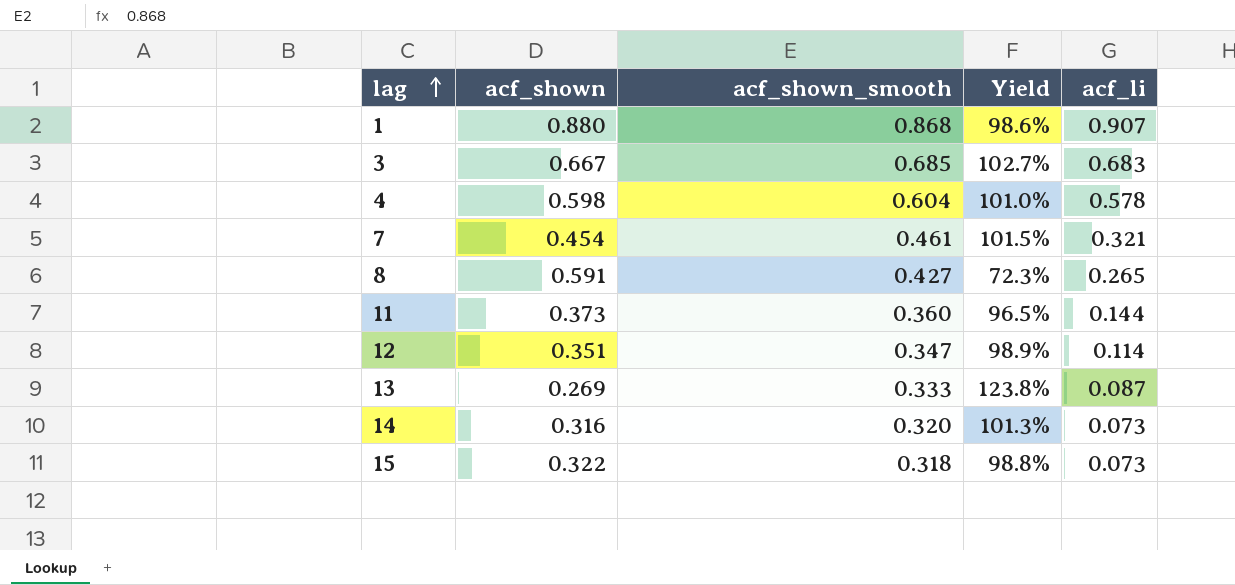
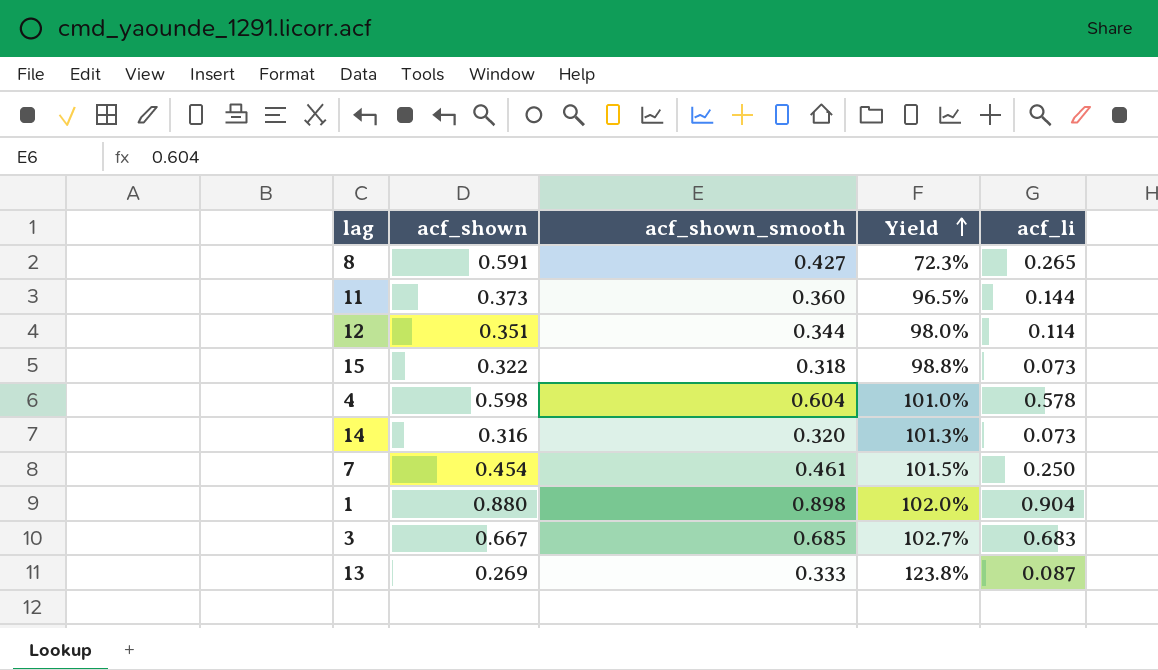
row order: lag ascending -> Yield ascending
12 | acf_shown_smooth: 0.347 -> 0.344
12 | Yield: 98.9% -> 98.0%
7 | acf_li: 0.321 -> 0.250
1 | acf_shown_smooth: 0.868 -> 0.898
1 | Yield: 98.6% -> 102.0%
1 | acf_li: 0.907 -> 0.904

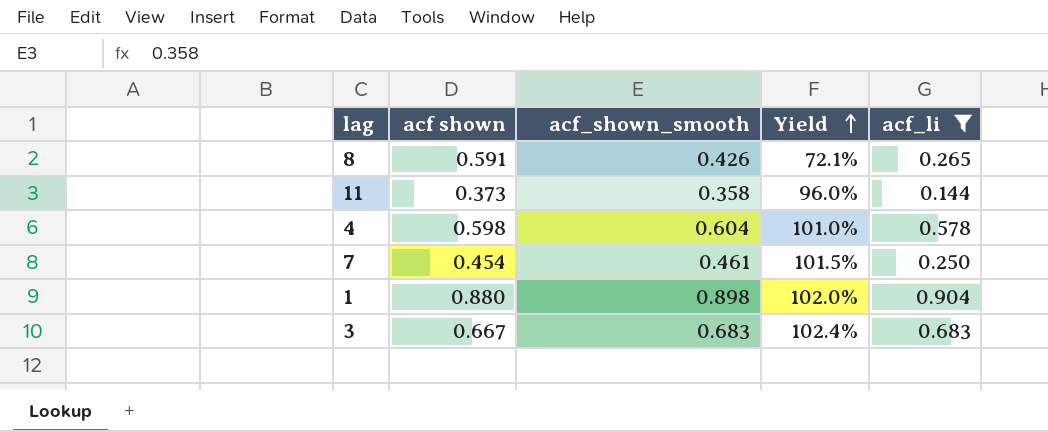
filter: none -> acf_li >= 0.144
column name: acf_shown -> acf shown
8 | acf_shown_smooth: 0.427 -> 0.426
8 | Yield: 72.3% -> 72.1%
11 | acf_shown_smooth: 0.360 -> 0.358
11 | Yield: 96.5% -> 96.0%
3 | acf_shown_smooth: 0.685 -> 0.683
3 | Yield: 102.7% -> 102.4%

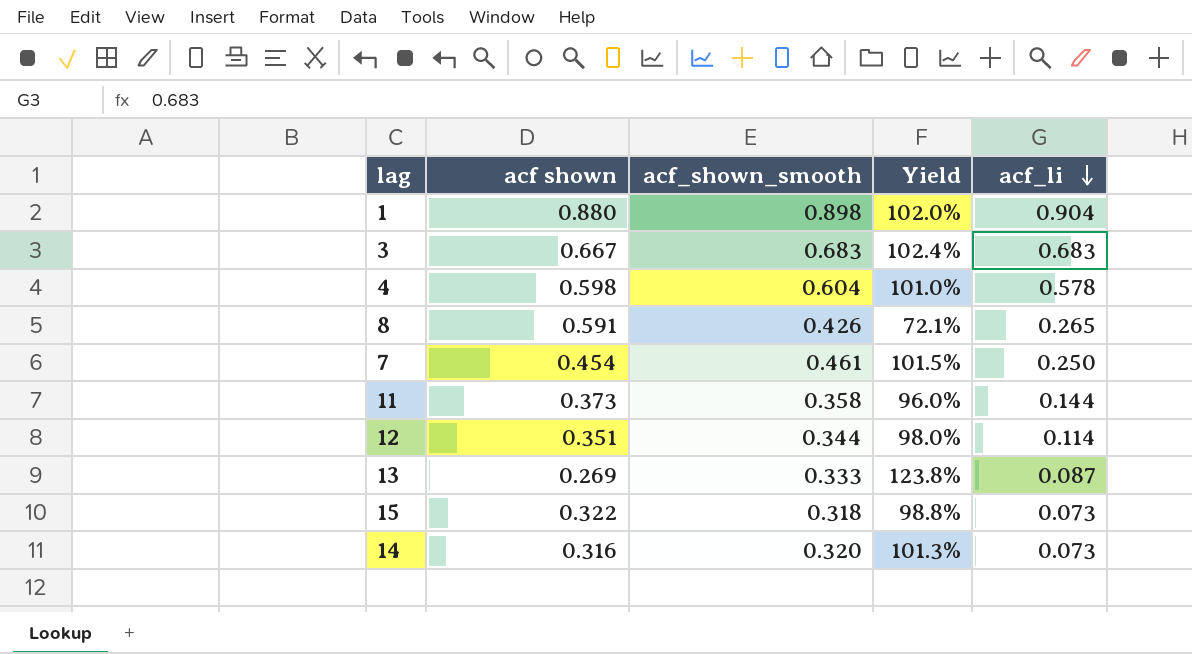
filter: acf_li >= 0.144 -> none
row order: Yield ascending -> acf_li descending

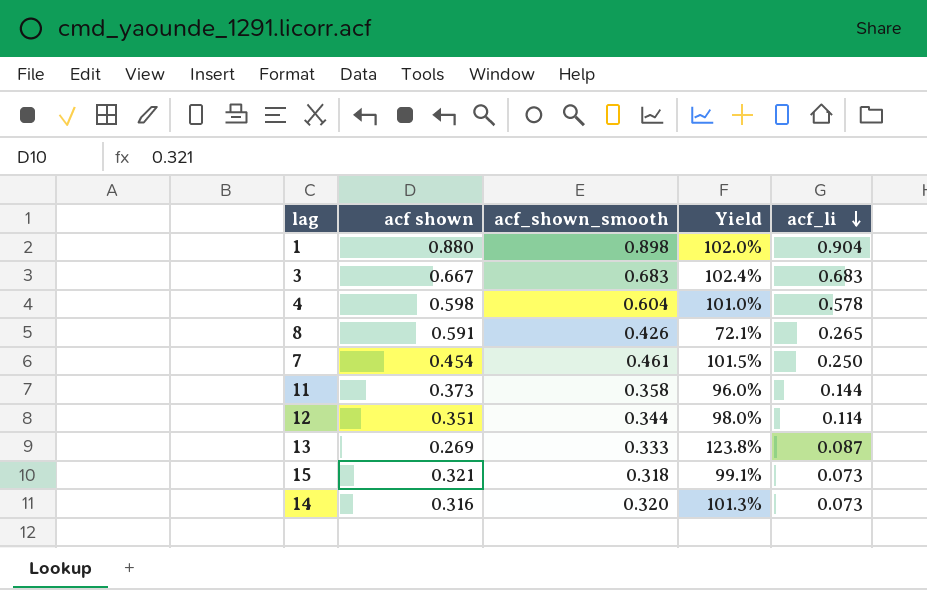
15 | acf shown: 0.322 -> 0.321
15 | Yield: 98.8% -> 99.1%

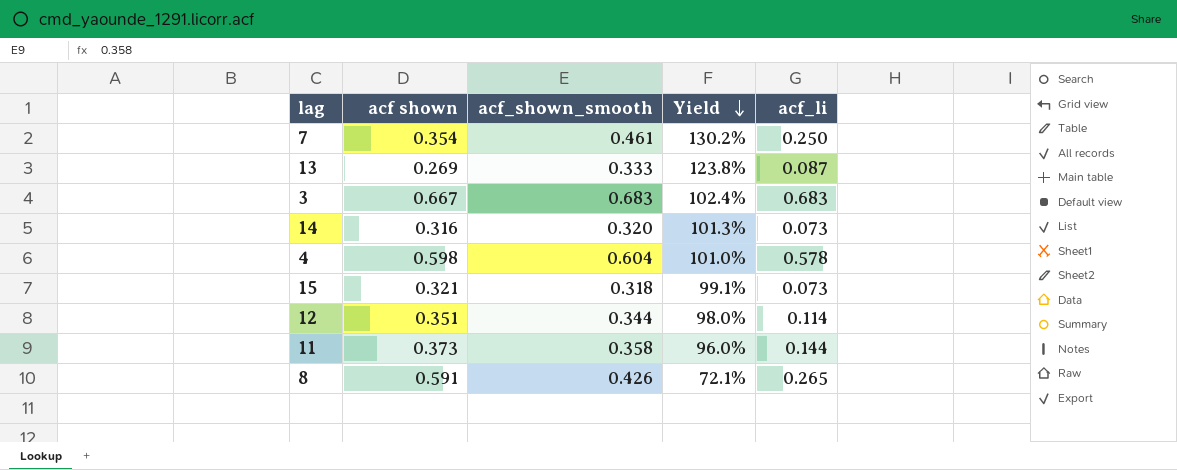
row order: acf_li descending -> Yield descending
row 1: 0.880 | 0.898 | 102.0% | 0.904 -> none
7 | acf shown: 0.454 -> 0.354
7 | Yield: 101.5% -> 130.2%

